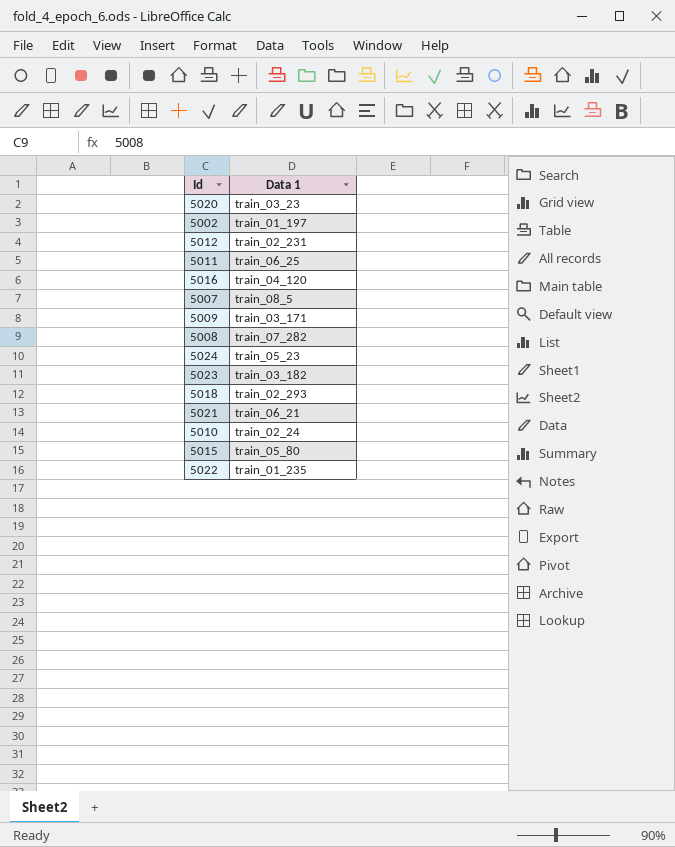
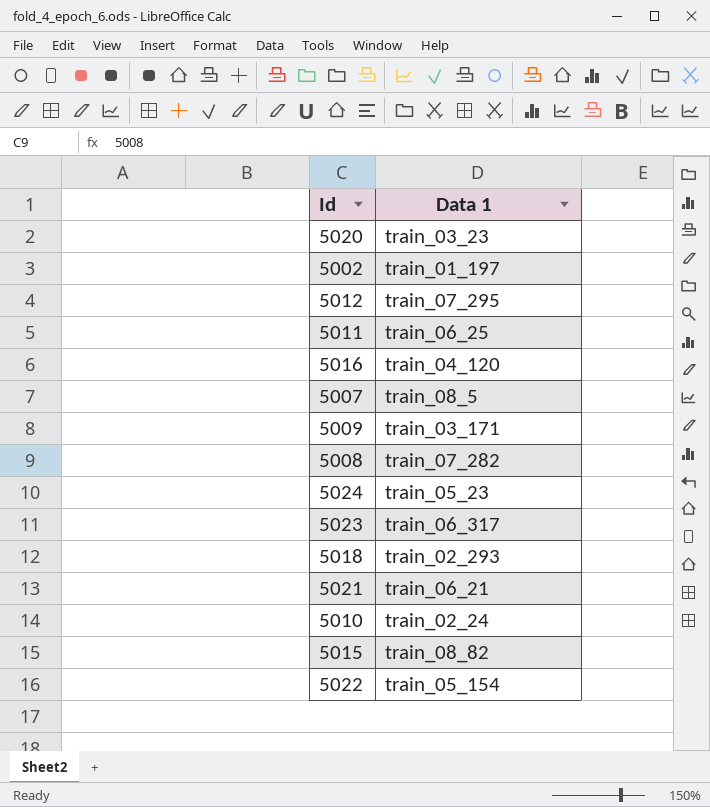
5012 | Data 1: train_02_231 -> train_07_295
5023 | Data 1: train_03_182 -> train_06_317
5015 | Data 1: train_05_80 -> train_08_82
5022 | Data 1: train_01_235 -> train_05_154

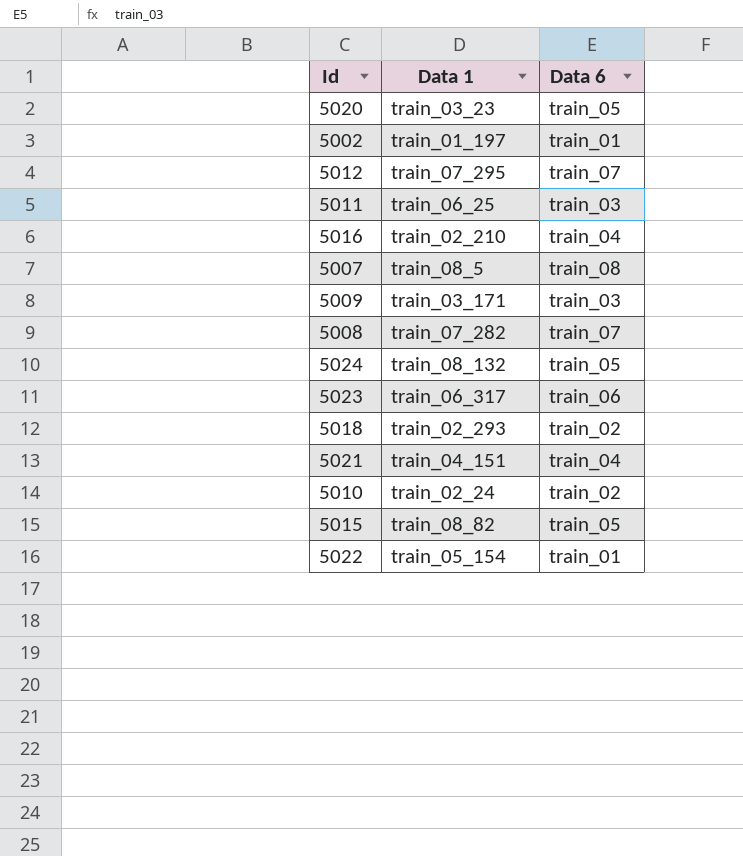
column Data 6 | position: none -> 3
5016 | Data 1: train_04_120 -> train_02_210
5024 | Data 1: train_05_23 -> train_08_132
5021 | Data 1: train_06_21 -> train_04_151

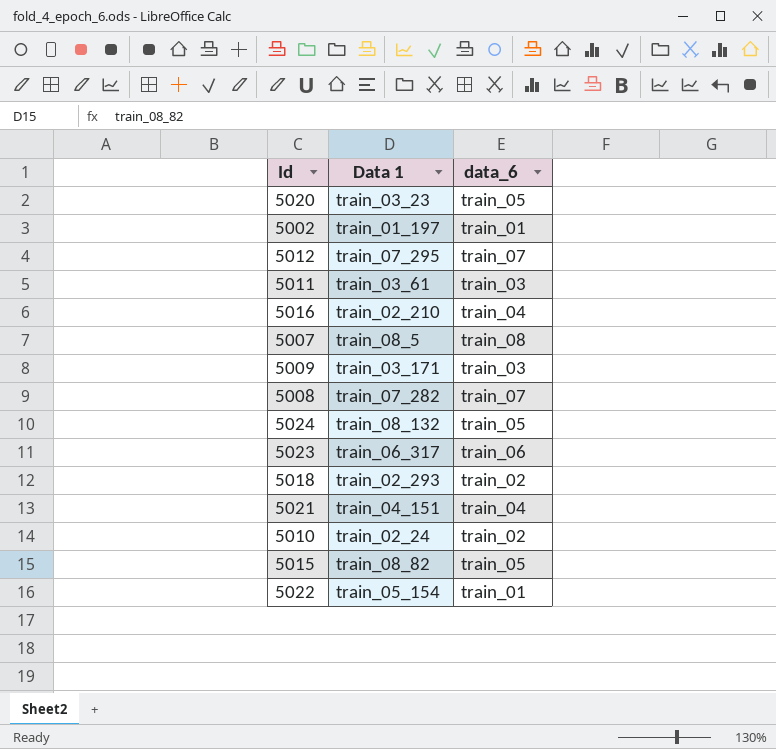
column name: Data 6 -> data_6
5011 | Data 1: train_06_25 -> train_03_61

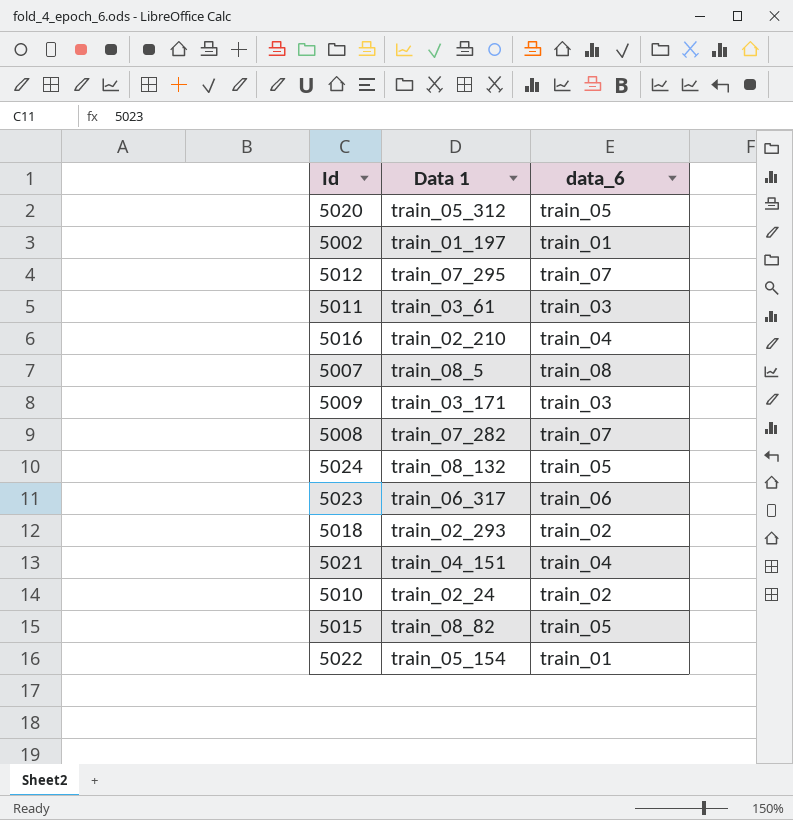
5020 | Data 1: train_03_23 -> train_05_312

